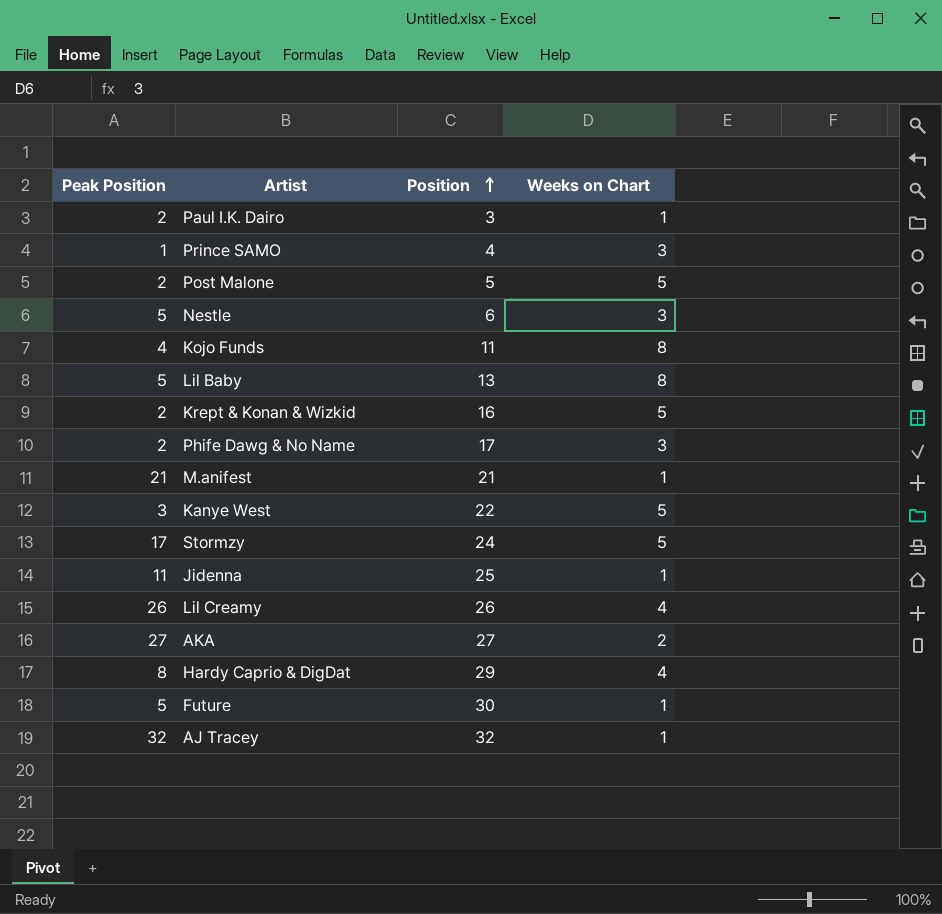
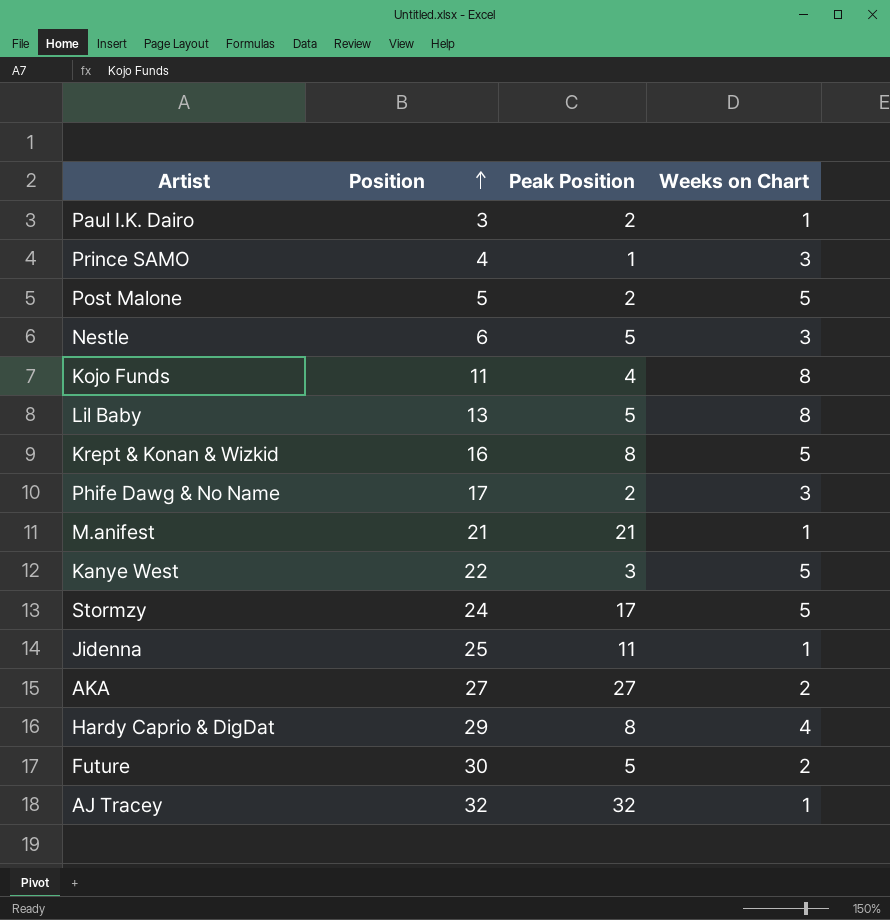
column Peak Position | position: 1 -> 3
row Lil Creamy: 26 | 26 | 4 -> none
Krept & Konan & Wizkid | Peak Position: 2 -> 8
Future | Weeks on Chart: 1 -> 2

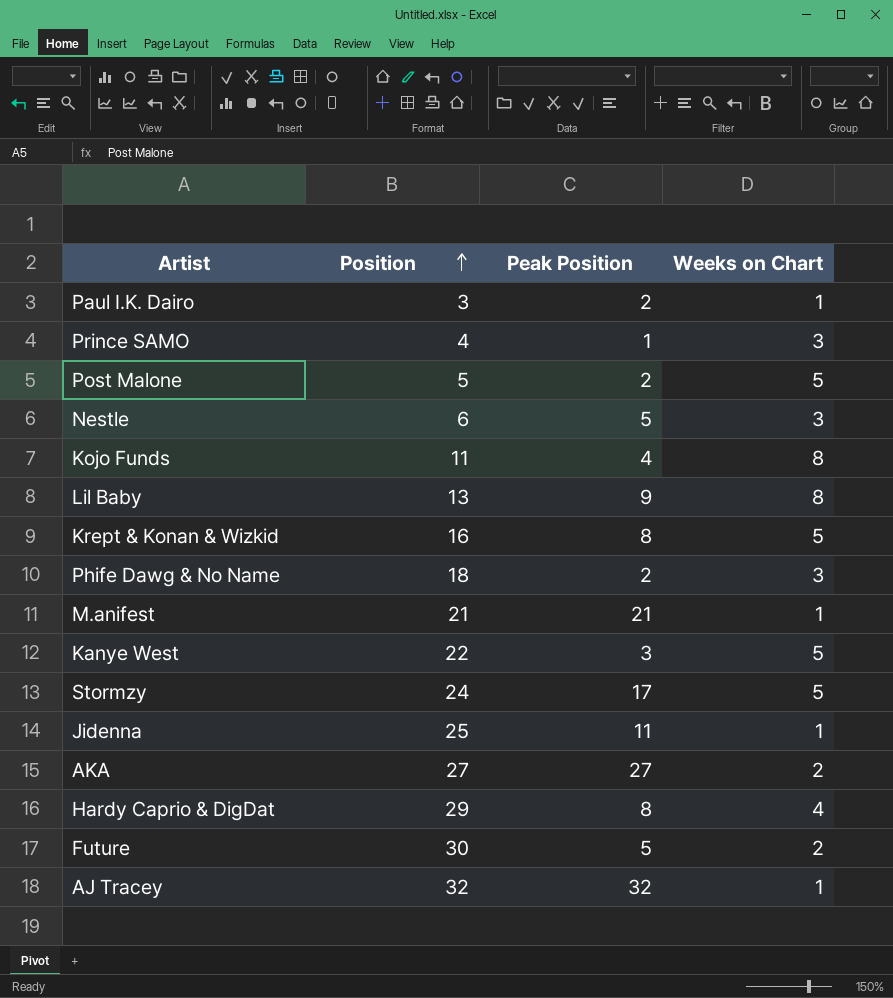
Lil Baby | Peak Position: 5 -> 9
Phife Dawg & No Name | Position: 17 -> 18

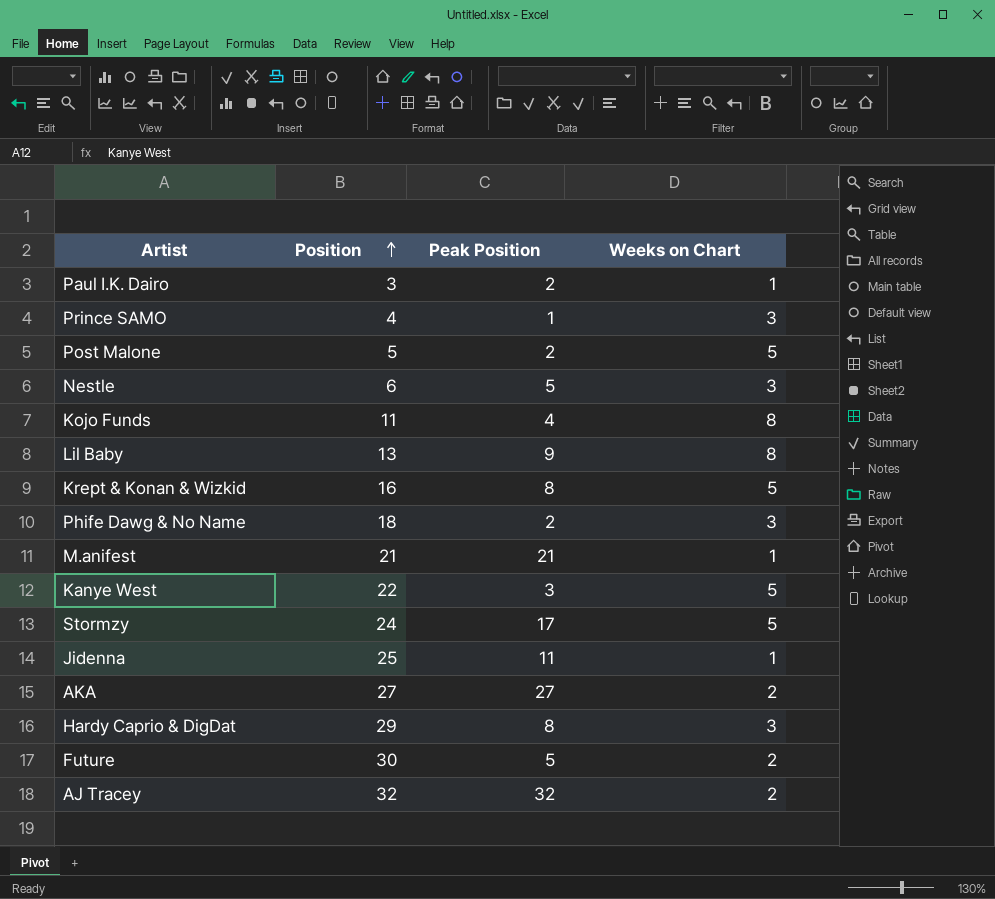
Hardy Caprio & DigDat | Weeks on Chart: 4 -> 3
AJ Tracey | Weeks on Chart: 1 -> 2

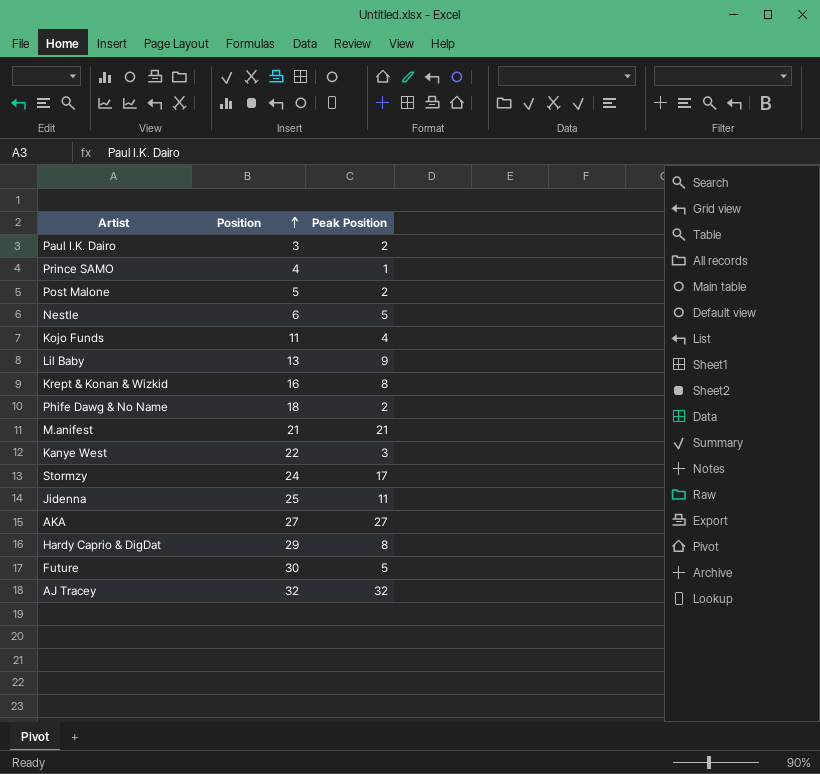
column Weeks on Chart | position: 4 -> none

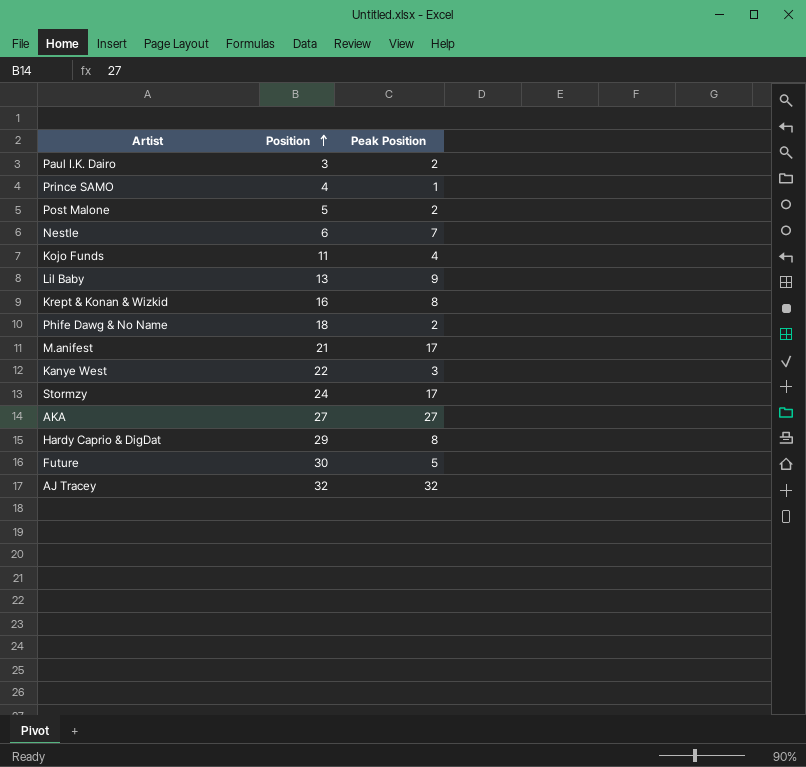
row Jidenna: 25 | 11 -> none
Nestle | Peak Position: 5 -> 7
M.anifest | Peak Position: 21 -> 17

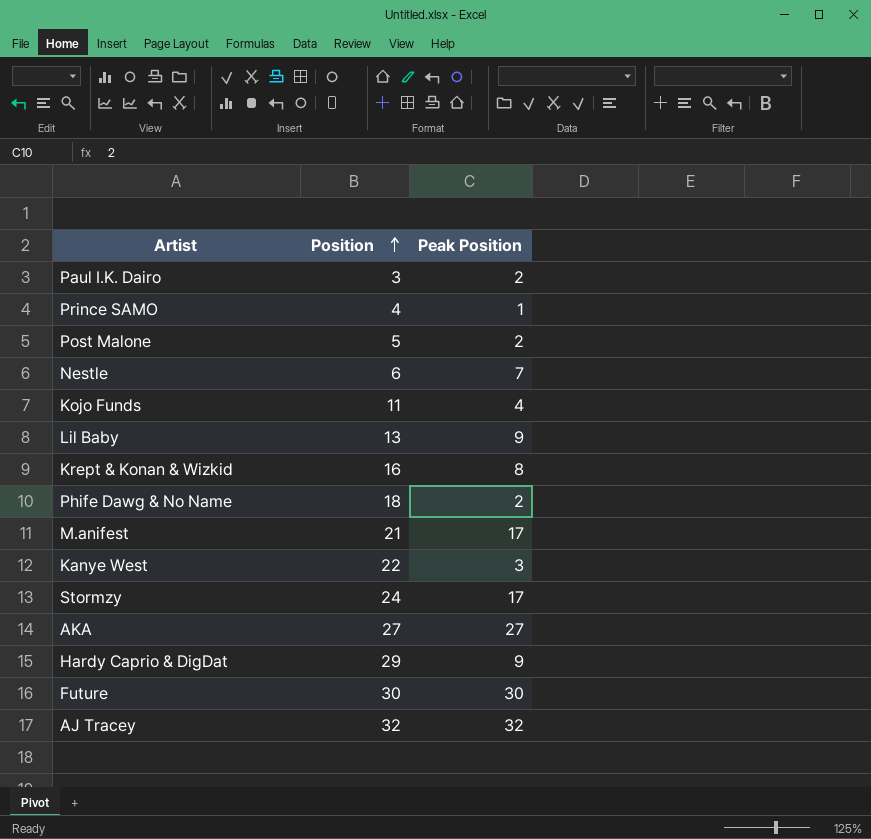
Hardy Caprio & DigDat | Peak Position: 8 -> 9
Future | Peak Position: 5 -> 30

